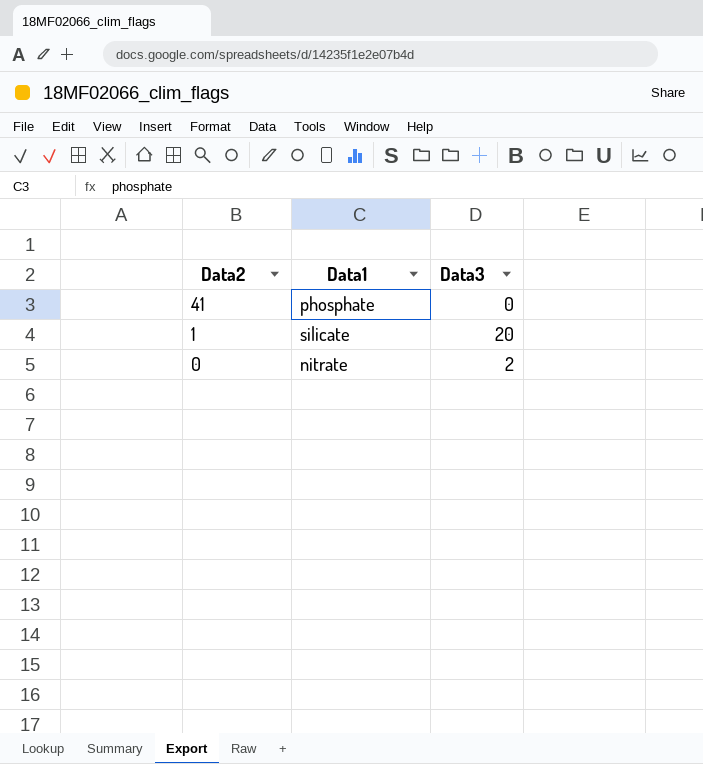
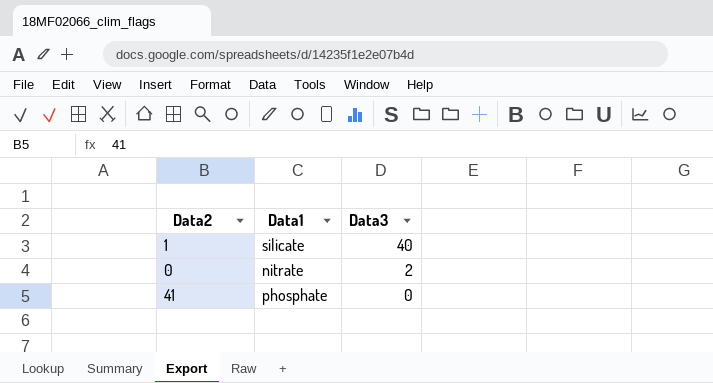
row order: Data2 descending -> Data3 descending
1 | Data3: 20 -> 40

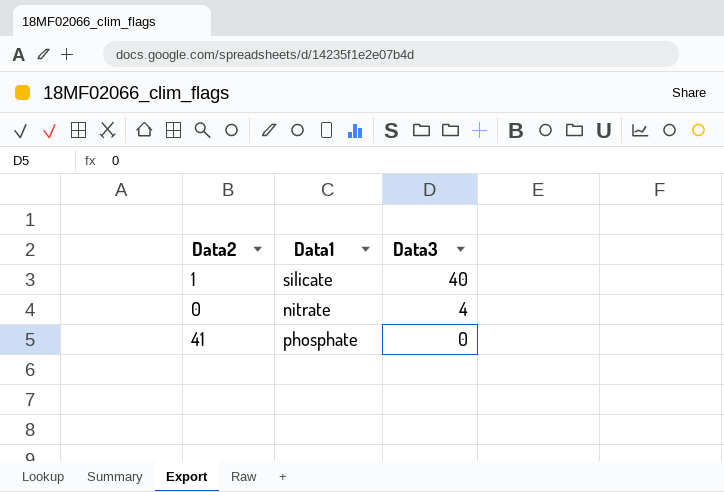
0 | Data3: 2 -> 4

